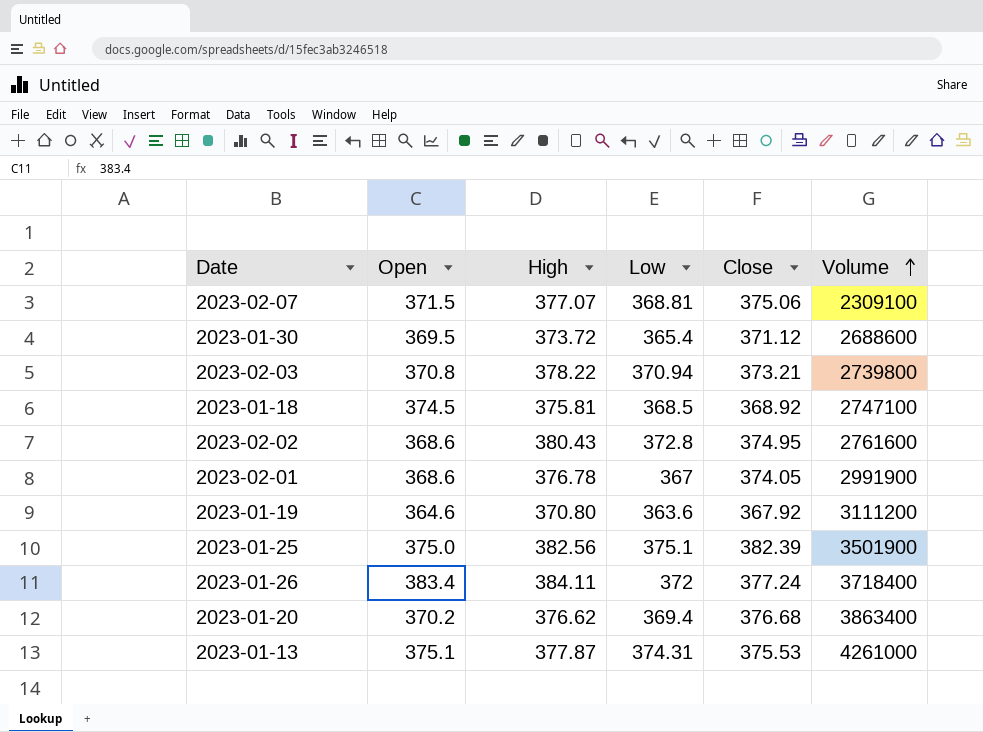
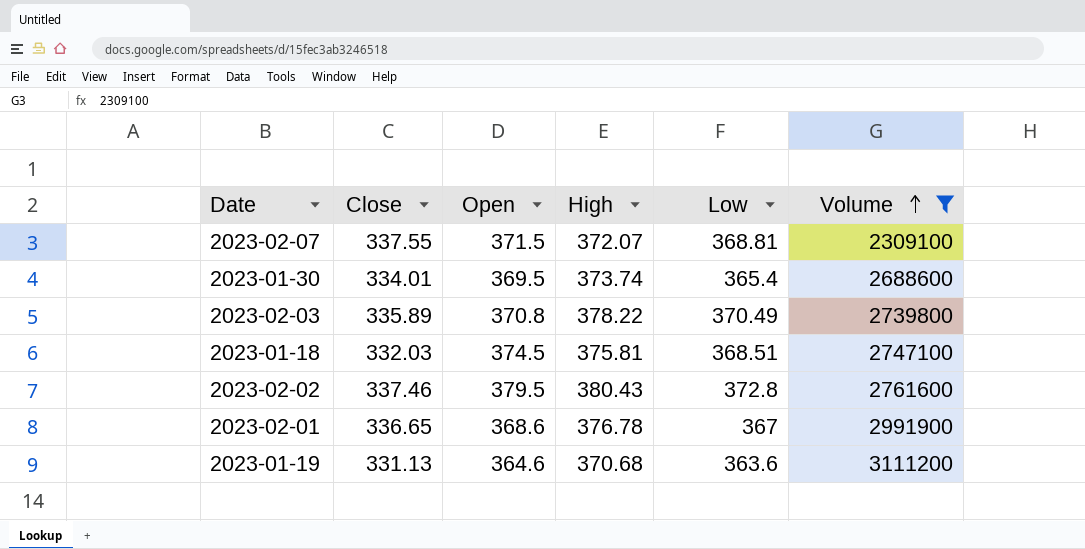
filter: none -> Volume <= 3111200
column Close | position: 5 -> 2
2023-02-07 | Close: 375.06 -> 337.55
2023-02-07 | High: 377.07 -> 372.07
2023-01-30 | Close: 371.12 -> 334.01
2023-01-30 | High: 373.72 -> 373.74
2023-02-03 | Close: 373.21 -> 335.89
2023-02-03 | Low: 370.94 -> 370.49
2023-01-18 | Close: 368.92 -> 332.03
2023-01-18 | Low: 368.5 -> 368.51
2023-02-02 | Close: 374.95 -> 337.46
2023-02-02 | Open: 368.6 -> 379.5
2023-02-01 | Close: 374.05 -> 336.65
2023-01-19 | Close: 367.92 -> 331.13
2023-01-19 | High: 370.80 -> 370.68

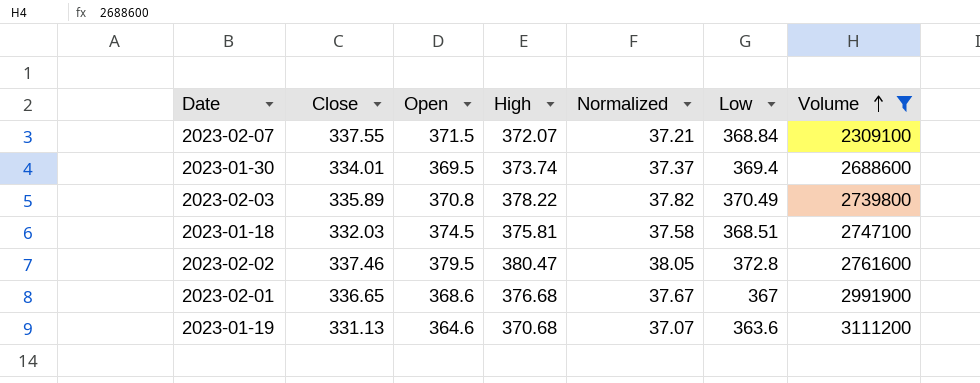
column Normalized | formula: none -> [High] * 0.1
2023-02-07 | Low: 368.81 -> 368.84
2023-01-30 | Low: 365.4 -> 369.4
2023-02-02 | High: 380.43 -> 380.47
2023-02-01 | High: 376.78 -> 376.68

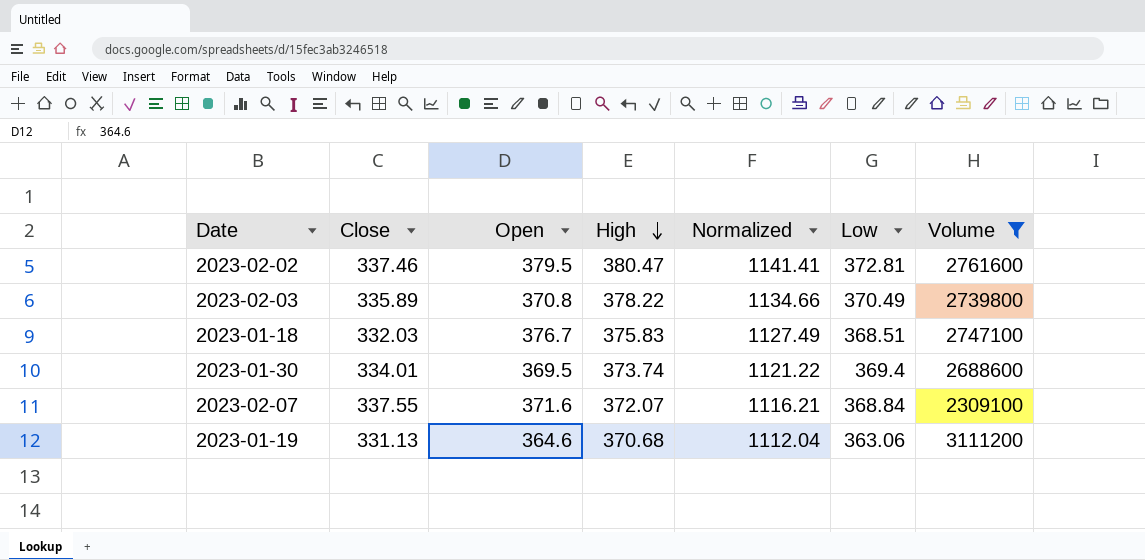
row order: Volume ascending -> High descending
column Normalized | formula: [High] * 0.1 -> [High] * 3
row 2023-02-01: 336.65 | 368.6 | 376.68 | 37.67 | 367 | 2991900 -> none
2023-02-02 | Low: 372.8 -> 372.81
2023-01-18 | Open: 374.5 -> 376.7
2023-01-18 | High: 375.81 -> 375.83
2023-02-07 | Open: 371.5 -> 371.6
2023-01-19 | Low: 363.6 -> 363.06

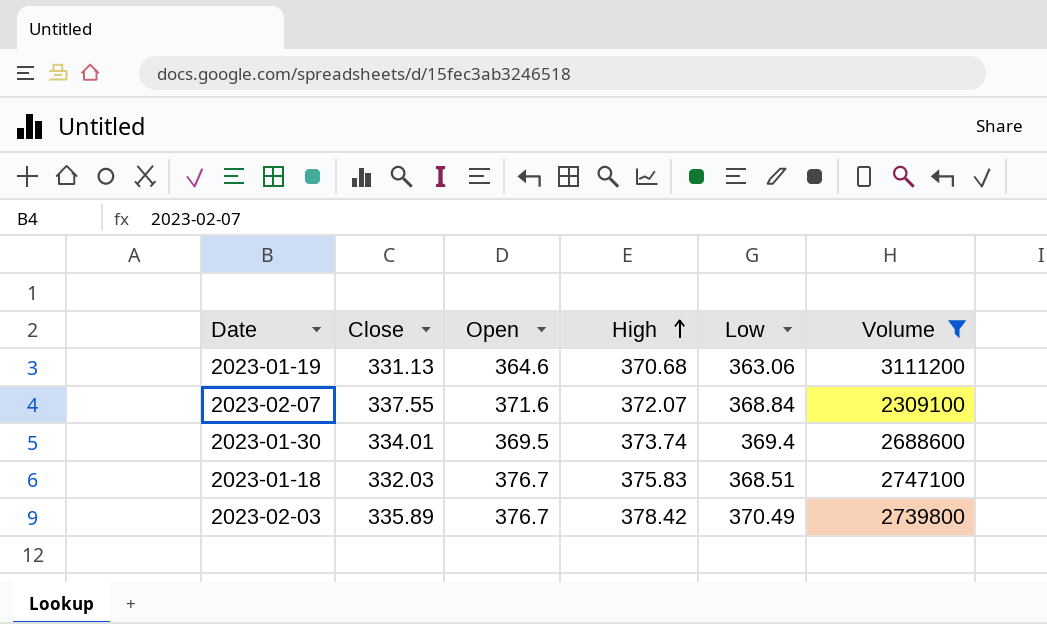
row order: High descending -> High ascending
column Normalized | formula: [High] * 3 -> none
row 2023-02-02: 337.46 | 379.5 | 380.47 | 1141.41 | 372.81 | 2761600 -> none
2023-02-03 | Open: 370.8 -> 376.7
2023-02-03 | High: 378.22 -> 378.42

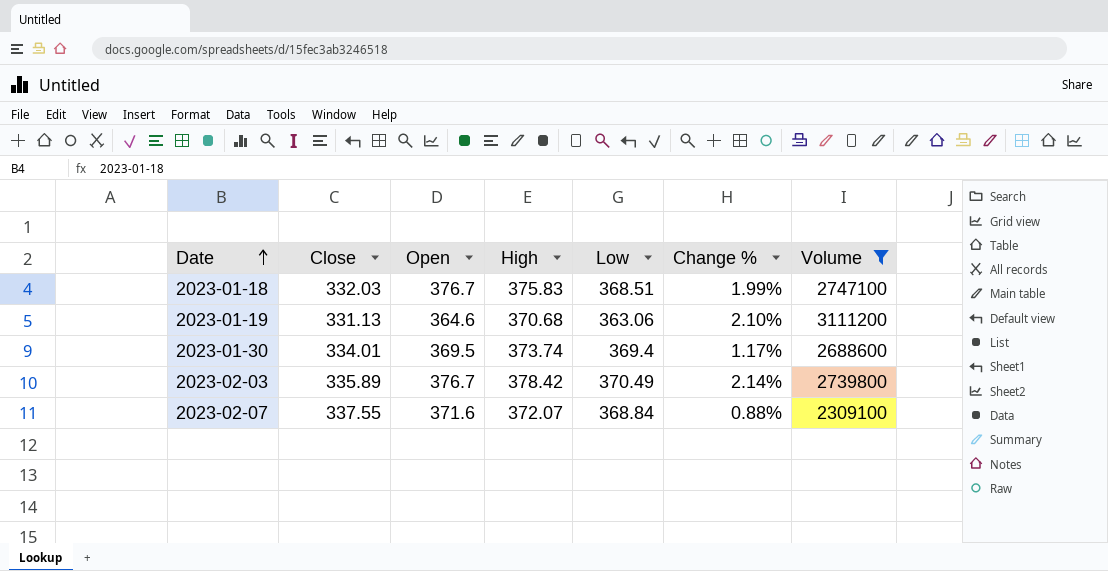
row order: High ascending -> Date ascending
column Change % | formula: none -> ([High] - [Low]) / [Low]

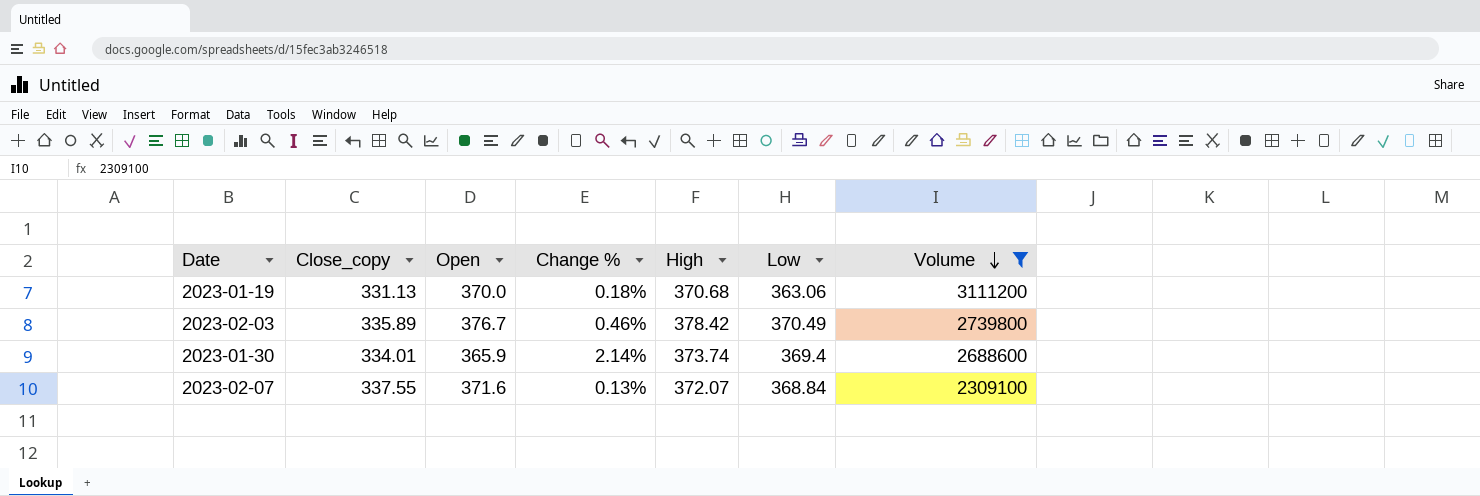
row order: Date ascending -> Volume descending
column name: Close -> Close_copy
column Change % | formula: ([High] - [Low]) / [Low] -> ([High] - [Open]) / [Open]
column Change % | position: 6 -> 4
row 2023-01-18: 332.03 | 376.7 | 375.83 | 368.51 | 1.99% | 2747100 -> none
2023-01-19 | Open: 364.6 -> 370.0
2023-01-30 | Open: 369.5 -> 365.9

